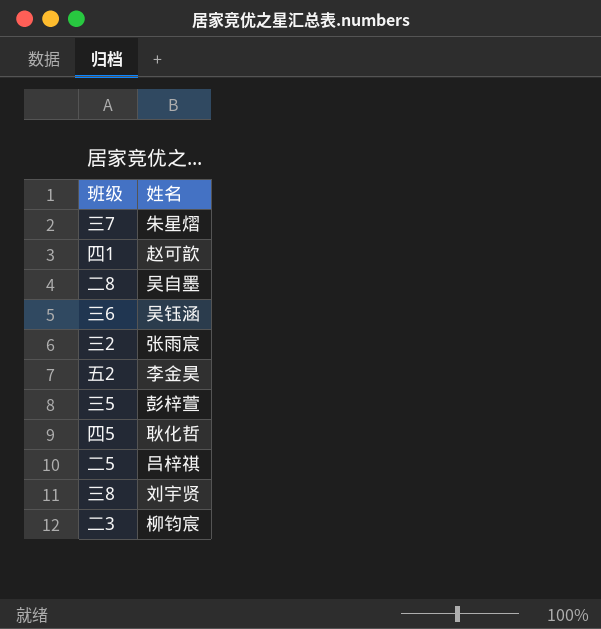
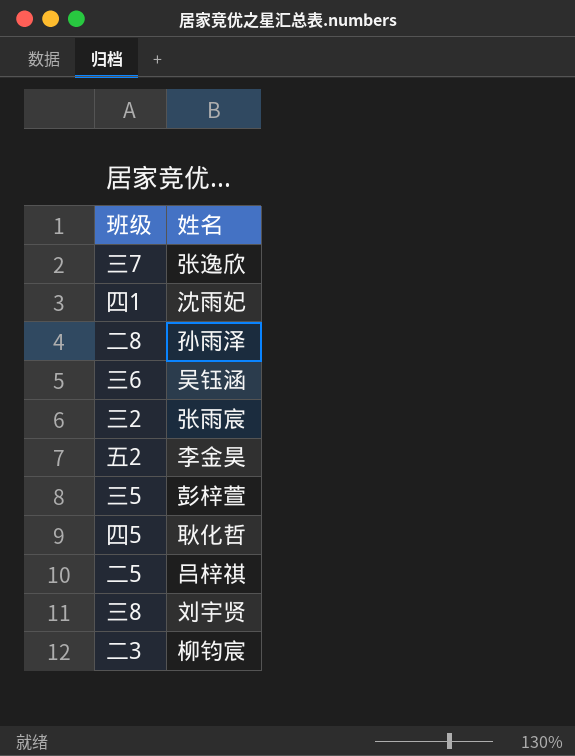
三7 | 姓名: 朱星熠 -> 张逸欣
四1 | 姓名: 赵可歆 -> 沈雨妃
二8 | 姓名: 吴自墨 -> 孙雨泽

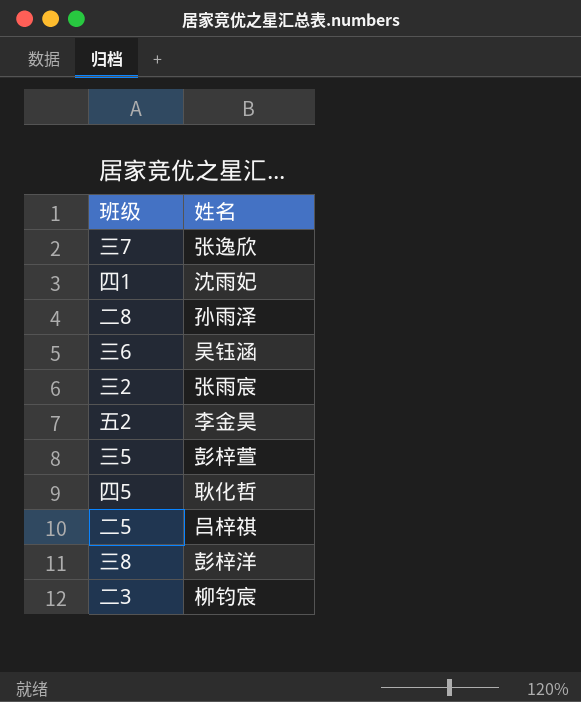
三8 | 姓名: 刘宇贤 -> 彭梓洋

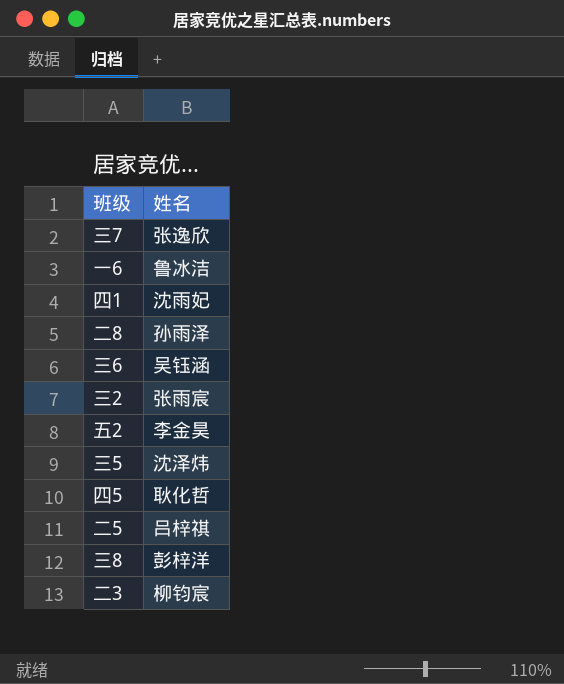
row 一6: none -> 鲁冰洁
三5 | 姓名: 彭梓萱 -> 沈泽炜

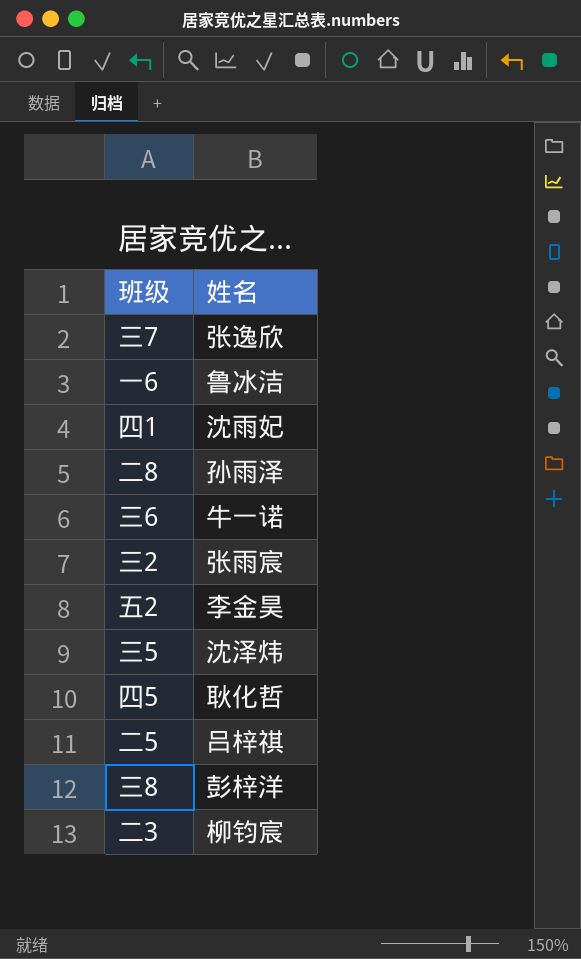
三6 | 姓名: 吴钰涵 -> 牛一诺

